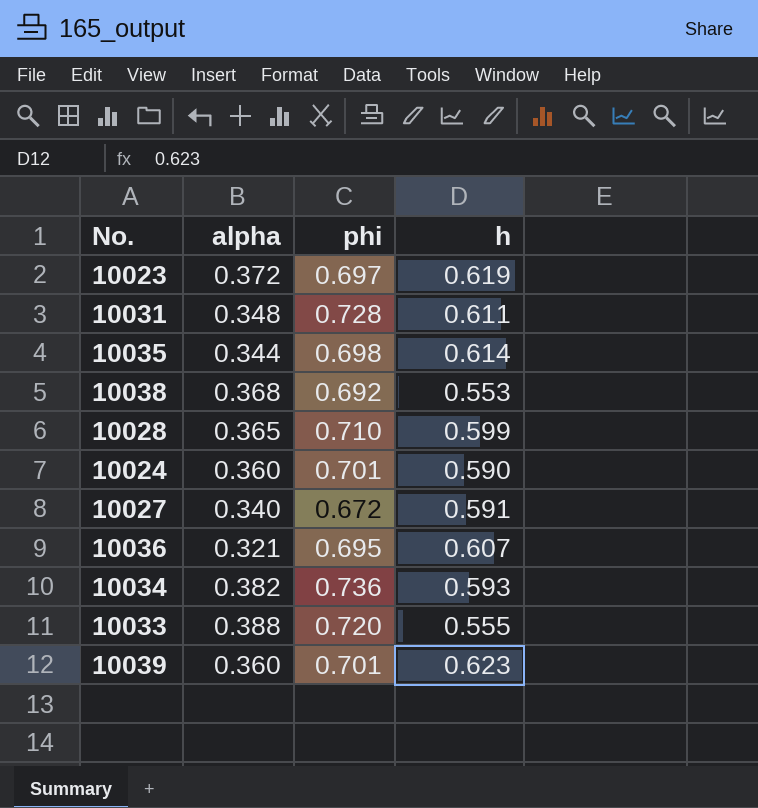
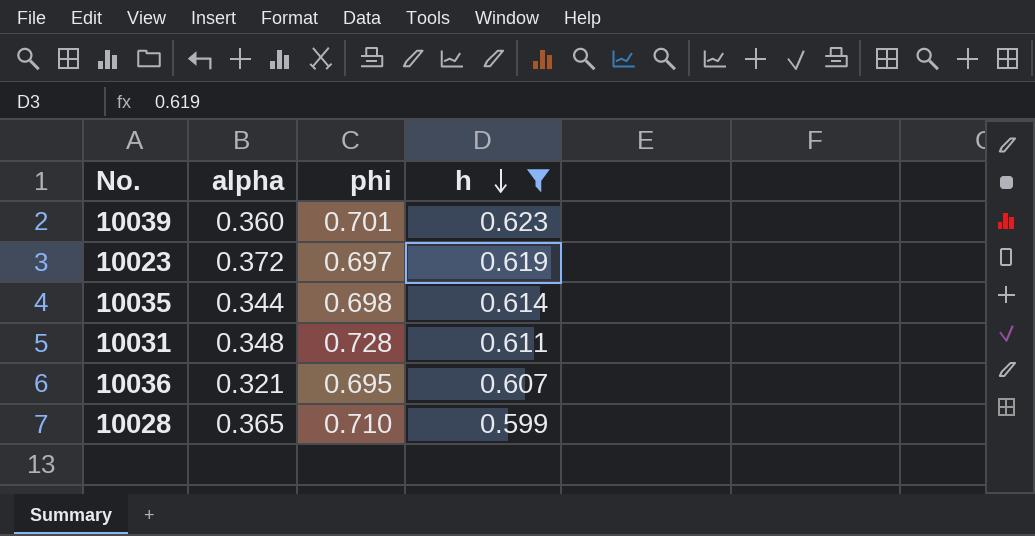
filter: none -> h >= 0.599
row order: none -> h descending

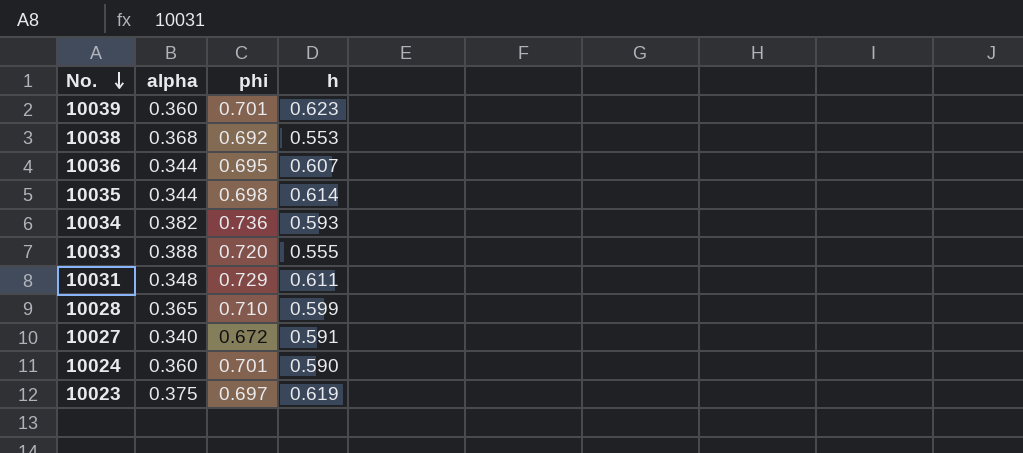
filter: h >= 0.599 -> none
row order: h descending -> No. descending
10036 | alpha: 0.321 -> 0.344
10031 | phi: 0.728 -> 0.729
10023 | alpha: 0.372 -> 0.375

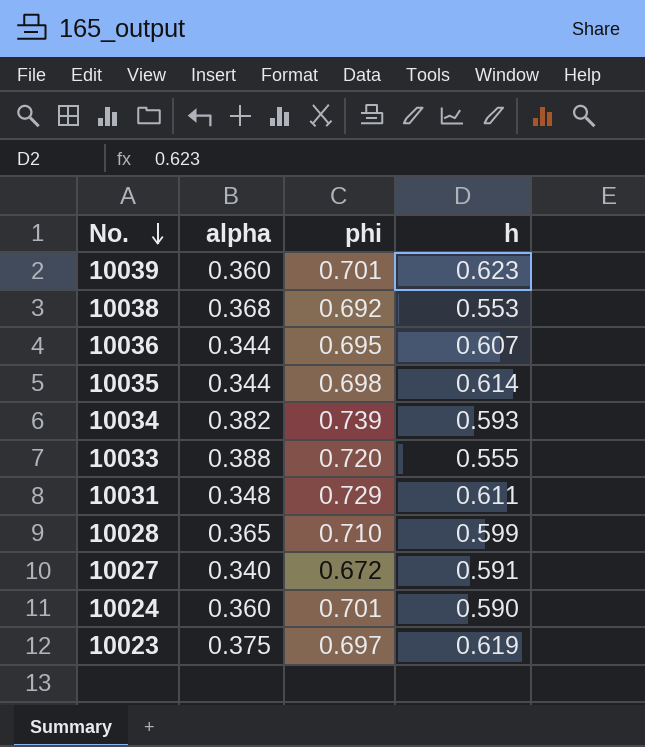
10034 | phi: 0.736 -> 0.739

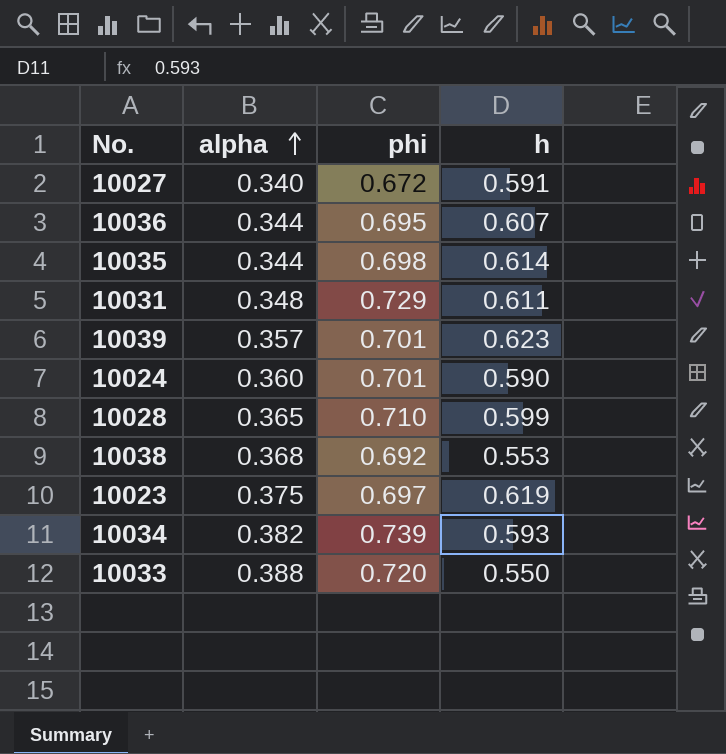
row order: No. descending -> alpha ascending
10039 | alpha: 0.360 -> 0.357
10033 | h: 0.555 -> 0.550

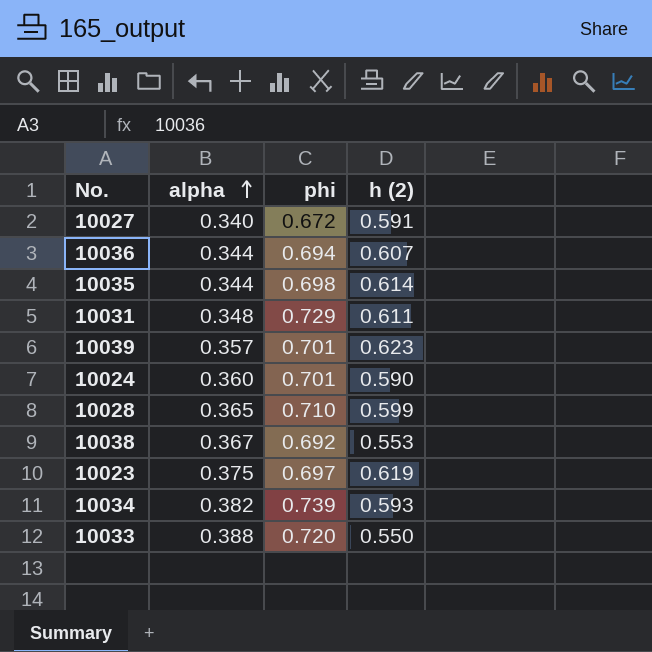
column name: h -> h (2)
10036 | phi: 0.695 -> 0.694
10038 | alpha: 0.368 -> 0.367

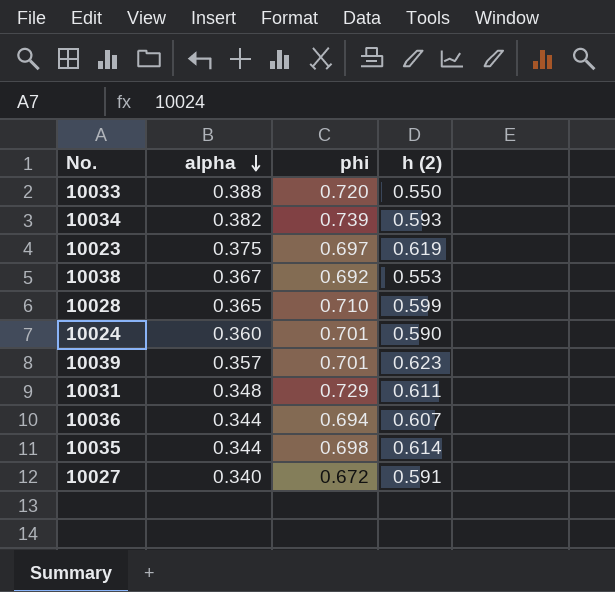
row order: alpha ascending -> alpha descending

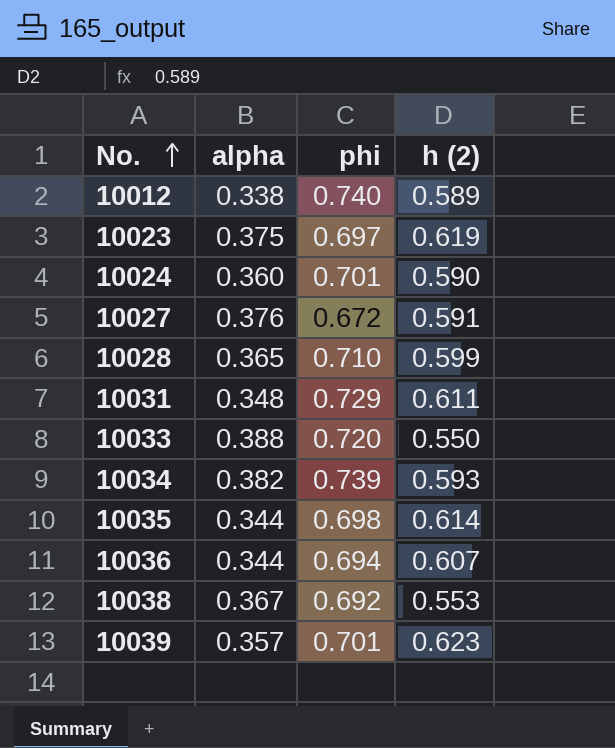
row order: alpha descending -> No. ascending
row 10012: none -> 0.338 | 0.740 | 0.589
10027 | alpha: 0.340 -> 0.376

